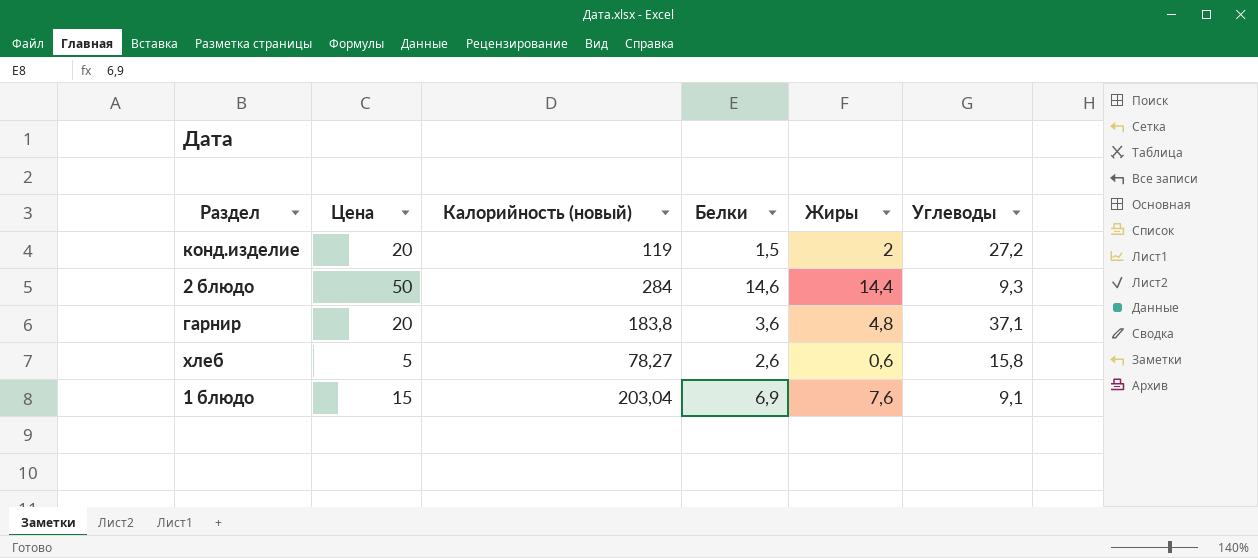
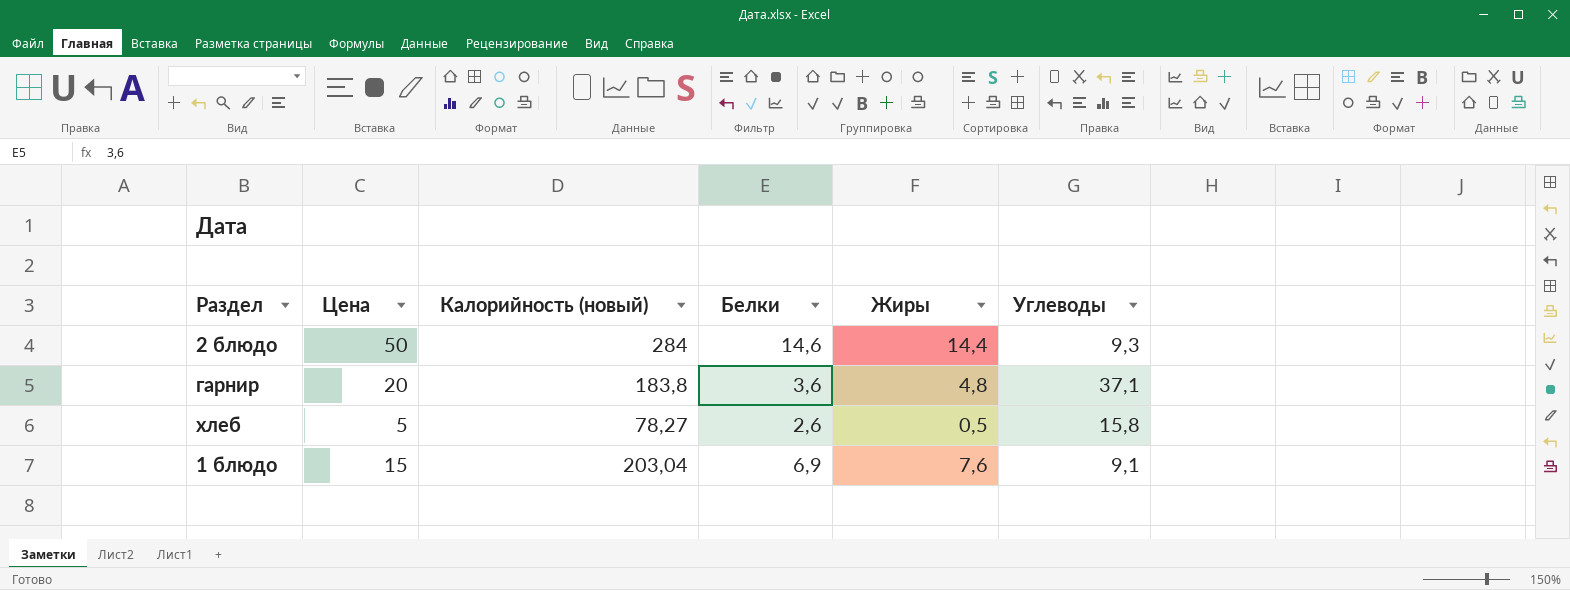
row конд.изделие: 20 | 119 | 1,5 | 2 | 27,2 -> none
хлеб | Жиры: 0,6 -> 0,5

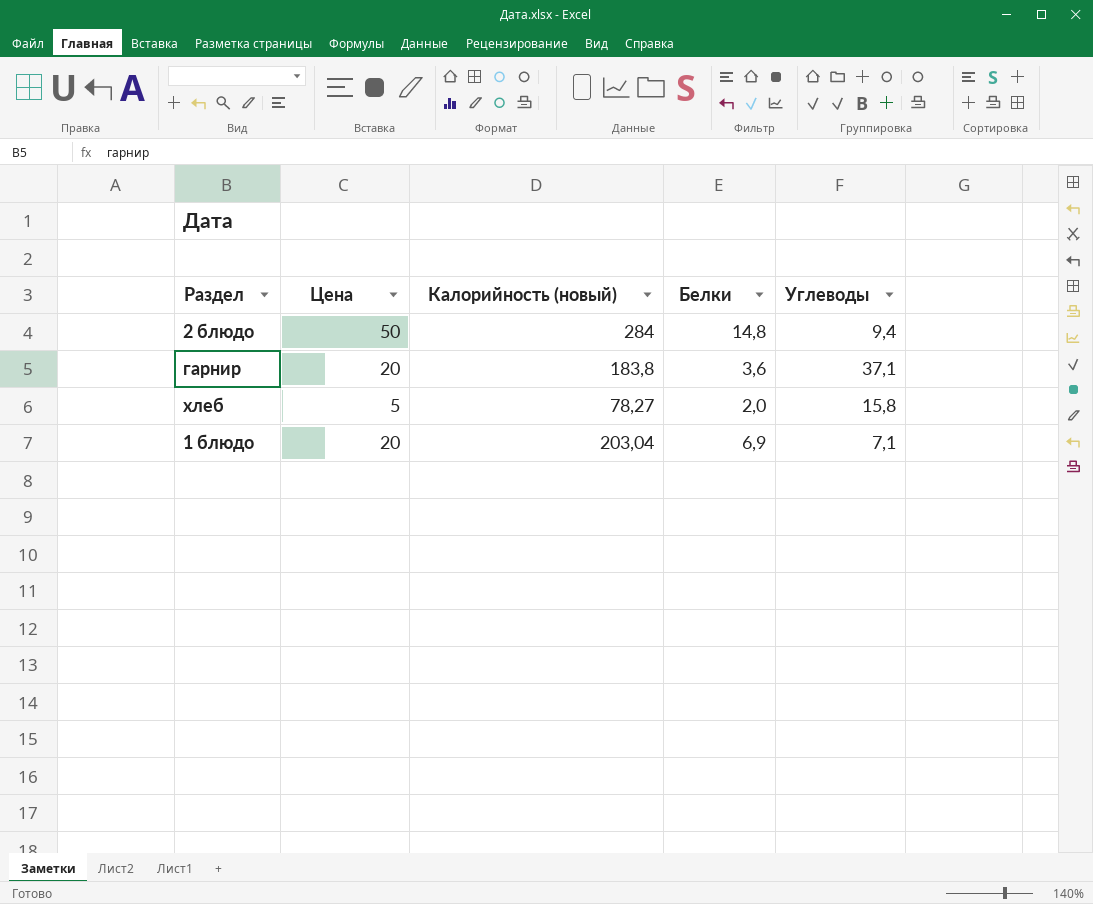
column Жиры | position: 5 -> none
2 блюдо | Белки: 14,6 -> 14,8
2 блюдо | Углеводы: 9,3 -> 9,4
хлеб | Белки: 2,6 -> 2,0
1 блюдо | Цена: 15 -> 20
1 блюдо | Углеводы: 9,1 -> 7,1

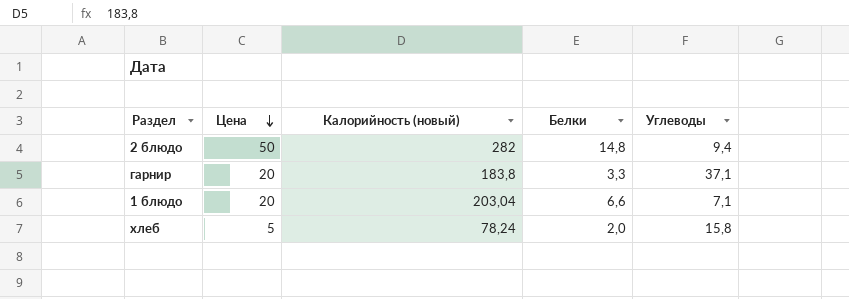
row order: none -> Цена descending
2 блюдо | Калорийность (новый): 284 -> 282
гарнир | Белки: 3,6 -> 3,3
1 блюдо | Белки: 6,9 -> 6,6
хлеб | Калорийность (новый): 78,27 -> 78,24

